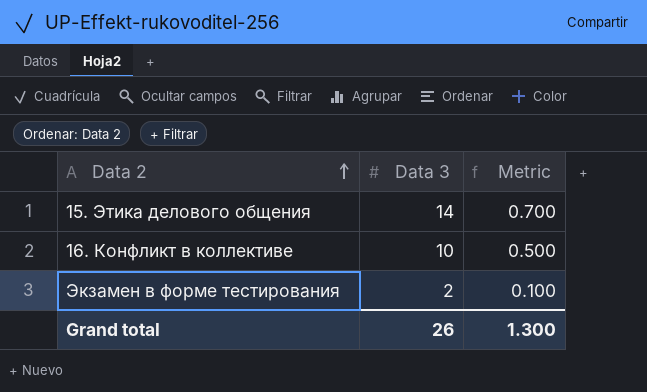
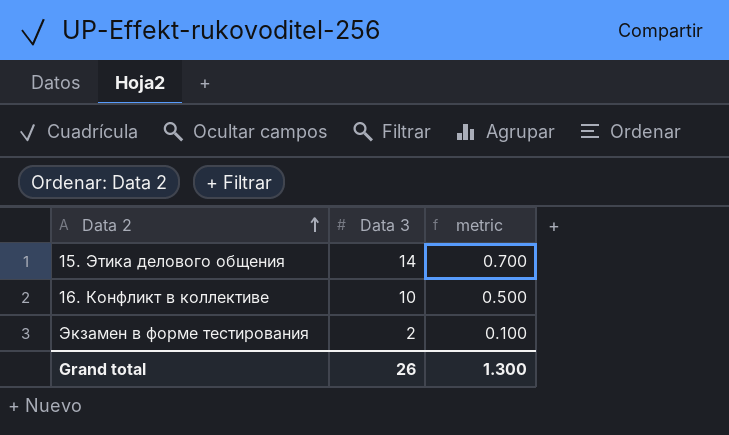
column name: Metric -> metric

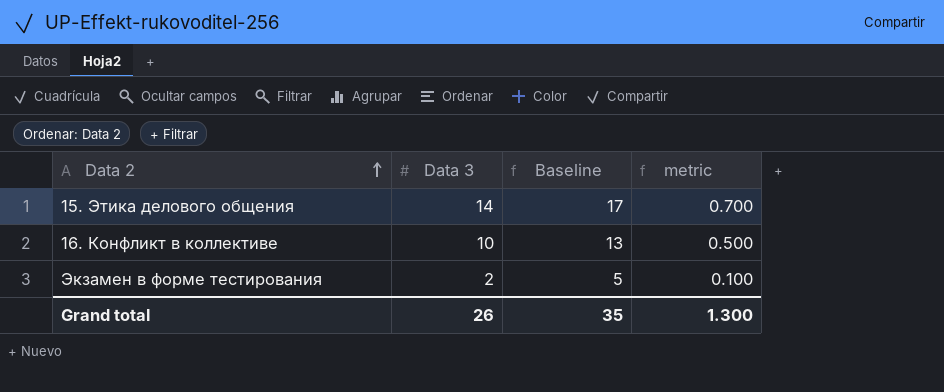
column Baseline | formula: none -> [Data 3] + 3

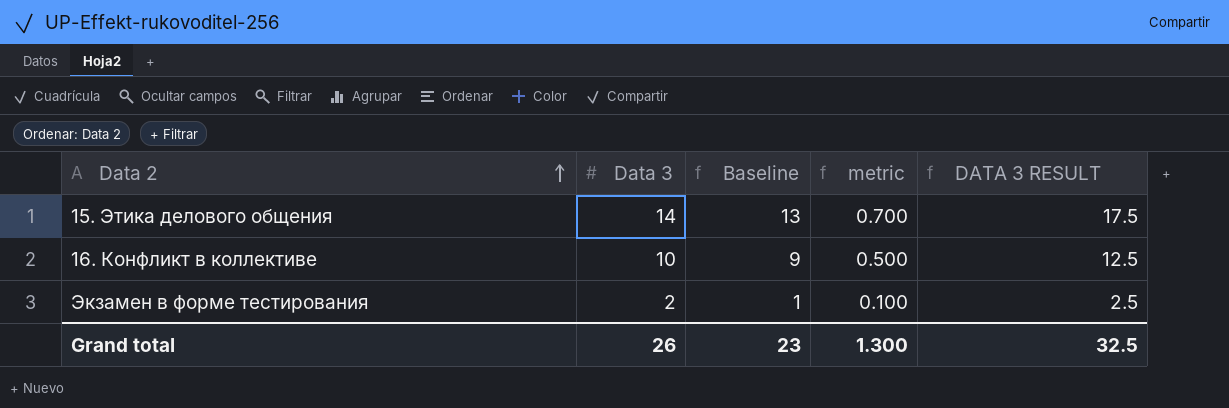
column Baseline | formula: [Data 3] + 3 -> [Data 3] - 1
column DATA 3 RESULT | formula: none -> [Data 3] * 1.25
Grand total | Baseline: 35 -> 23

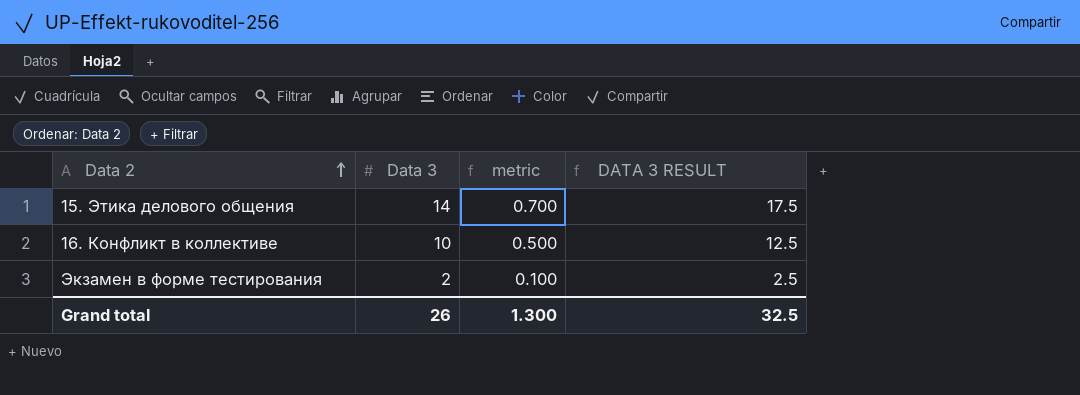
column Baseline | formula: [Data 3] - 1 -> none

